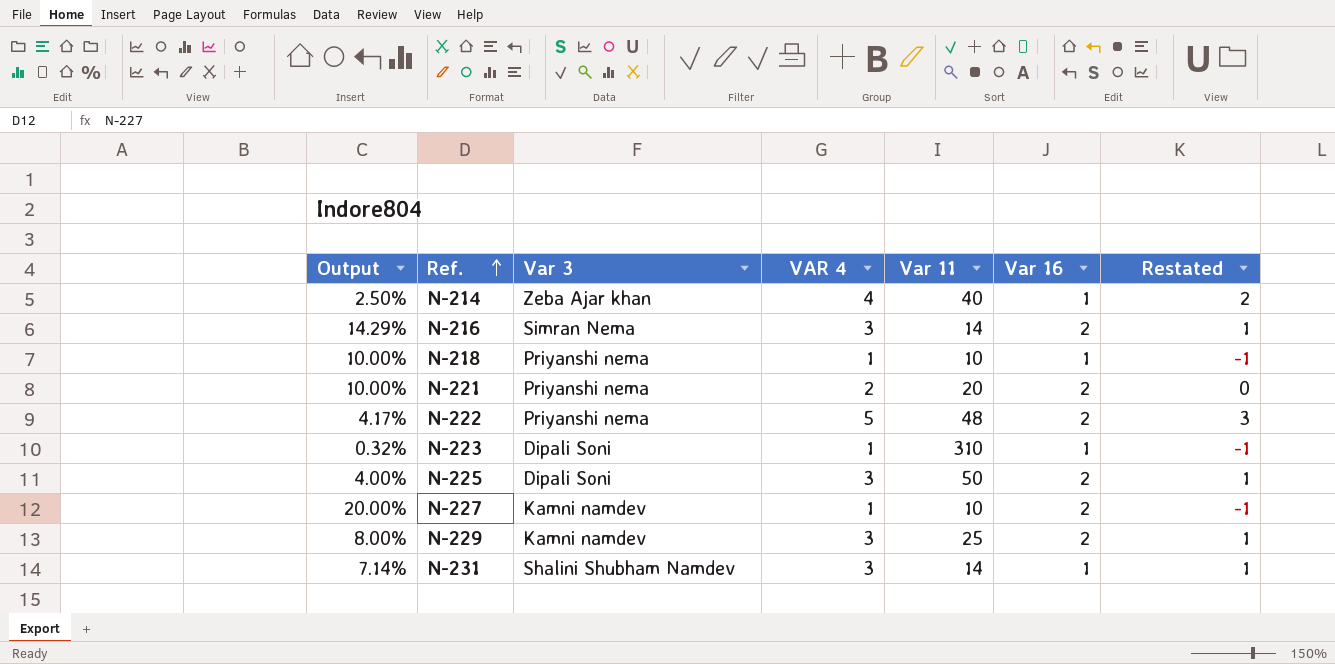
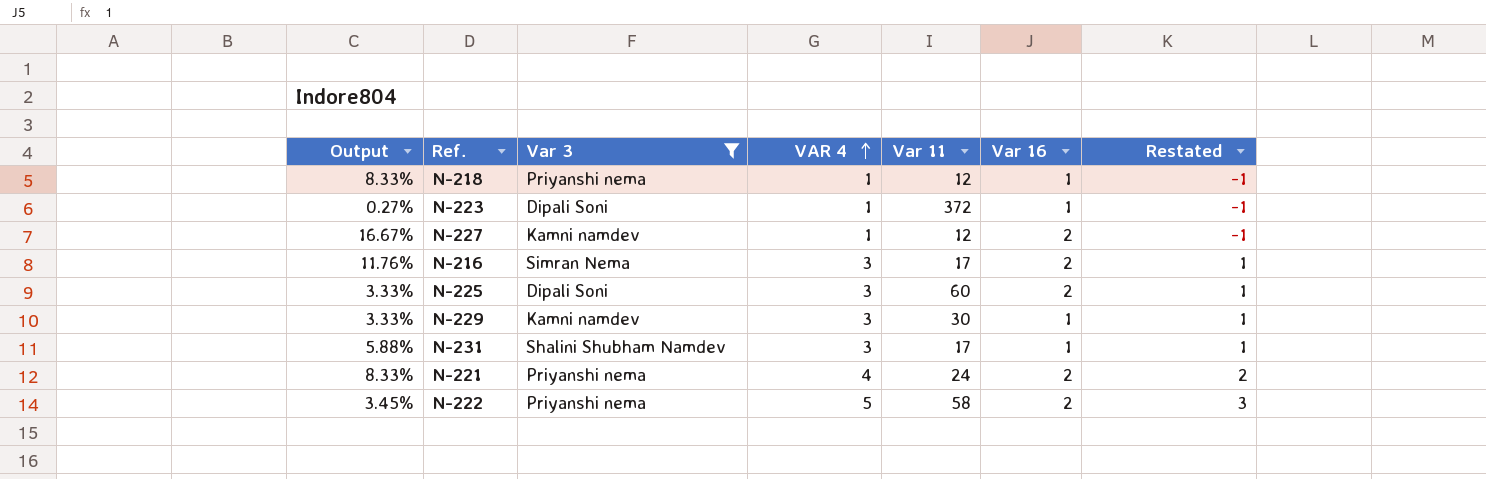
filter: none -> Var 3 != Zeba Ajar khan
row order: Ref. ascending -> VAR 4 ascending
N-218 | Output: 10.00% -> 8.33%
N-218 | Var 11: 10 -> 12
N-223 | Output: 0.32% -> 0.27%
N-223 | Var 11: 310 -> 372
N-227 | Output: 20.00% -> 16.67%
N-227 | Var 11: 10 -> 12
N-216 | Output: 14.29% -> 11.76%
N-216 | Var 11: 14 -> 17
N-225 | Output: 4.00% -> 3.33%
N-225 | Var 11: 50 -> 60
N-229 | Output: 8.00% -> 3.33%
N-229 | Var 11: 25 -> 30
N-229 | Var 16: 2 -> 1
N-231 | Output: 7.14% -> 5.88%
N-231 | Var 11: 14 -> 17
N-221 | Output: 10.00% -> 8.33%
N-221 | VAR 4: 2 -> 4
N-221 | Var 11: 20 -> 24
N-221 | Restated: 0 -> 2
N-222 | Output: 4.17% -> 3.45%
N-222 | Var 11: 48 -> 58

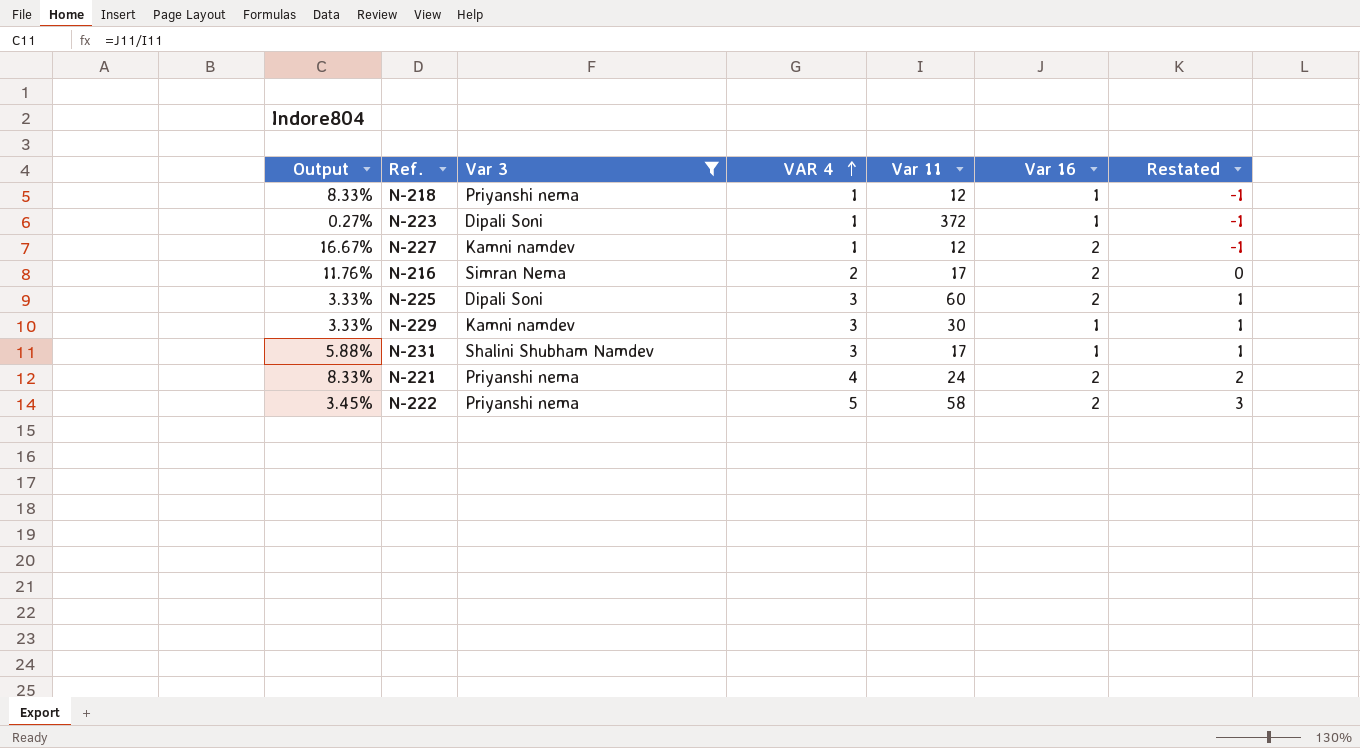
N-216 | VAR 4: 3 -> 2
N-216 | Restated: 1 -> 0

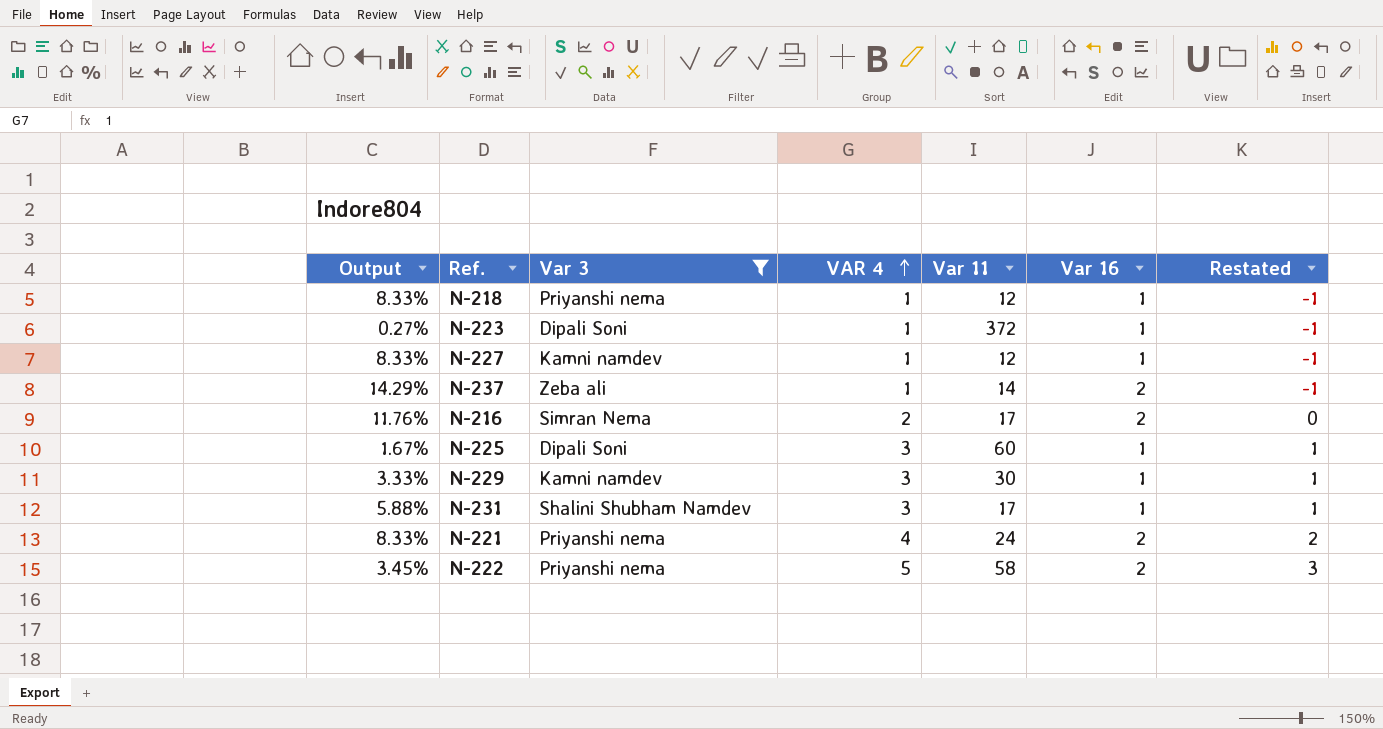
N-227 | Output: 16.67% -> 8.33%
N-227 | Var 16: 2 -> 1
row N-237: none -> 14.29% | Zeba ali | 1 | 14 | 2 | -1
N-225 | Output: 3.33% -> 1.67%
N-225 | Var 16: 2 -> 1

